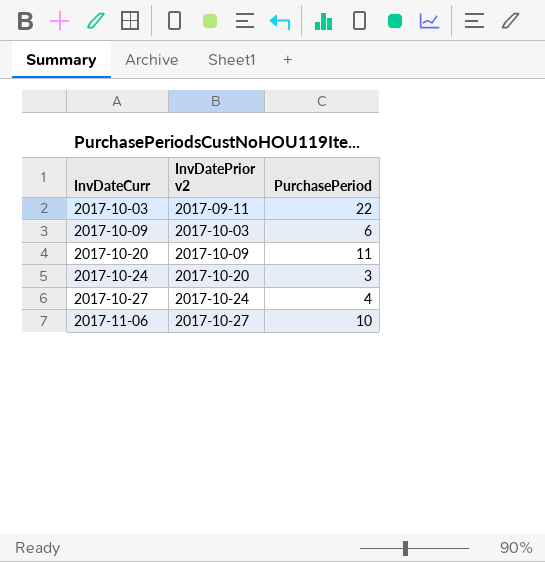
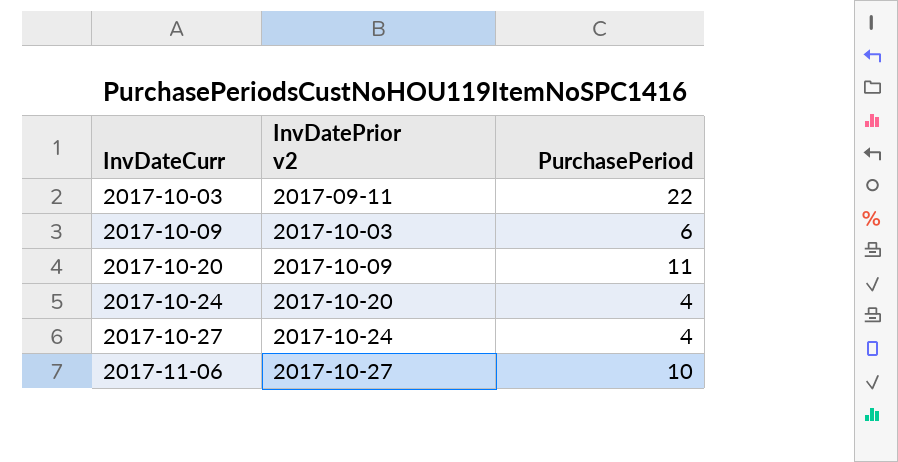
2017-10-24 | PurchasePeriod: 3 -> 4

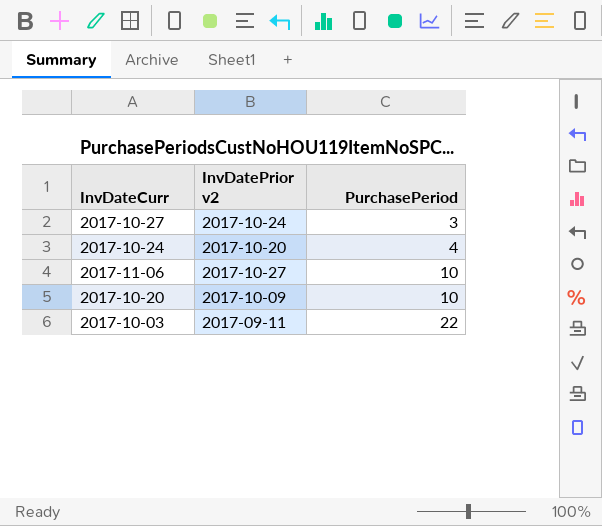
row order: InvDateCurr ascending -> PurchasePeriod ascending
row 2017-10-09: 2017-10-03 | 6 -> none
2017-10-27 | PurchasePeriod: 4 -> 3
2017-10-20 | PurchasePeriod: 11 -> 10

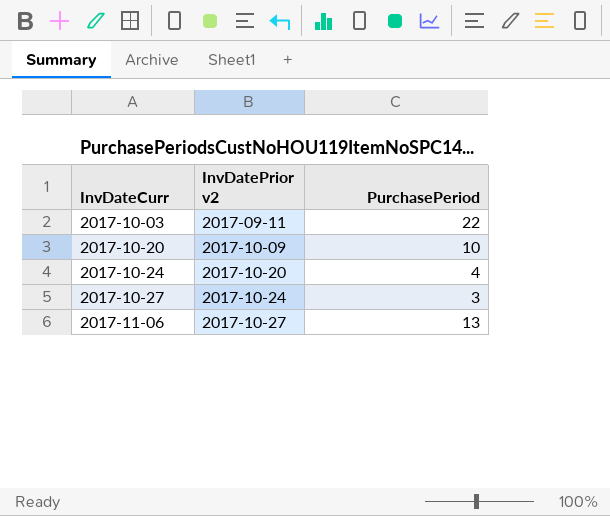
row order: PurchasePeriod ascending -> InvDateCurr ascending
2017-11-06 | PurchasePeriod: 10 -> 13

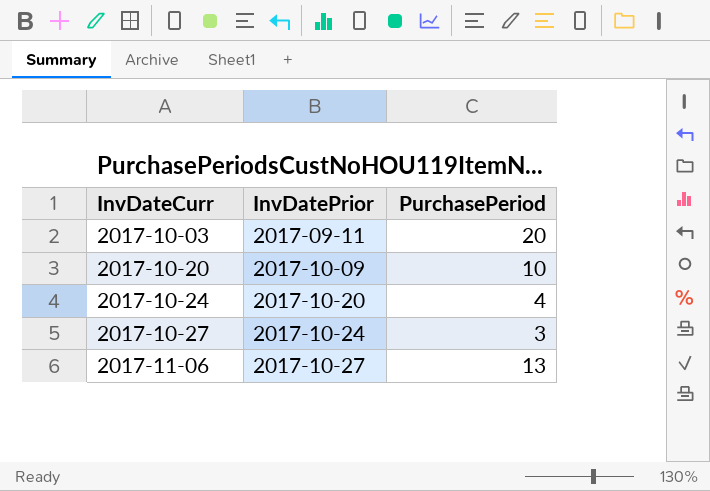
column name: InvDatePrior v2 -> InvDatePrior
2017-10-03 | PurchasePeriod: 22 -> 20

